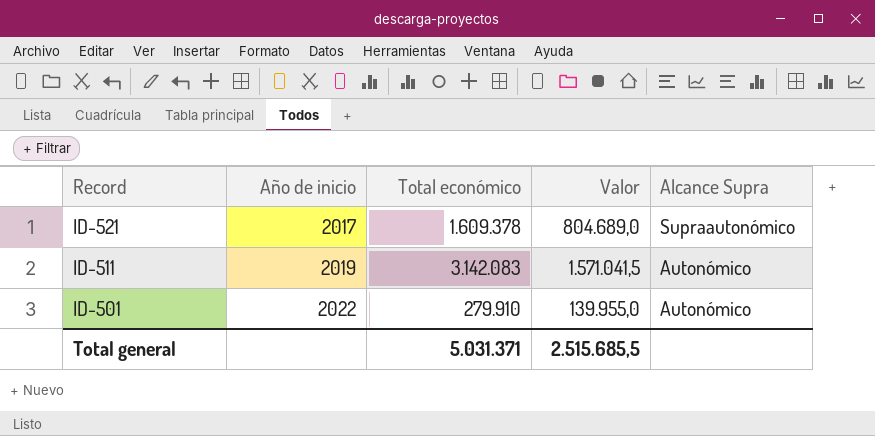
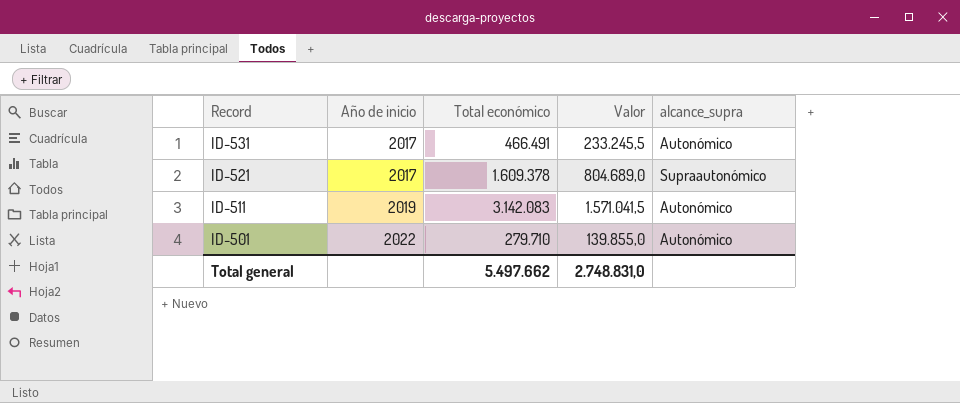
column name: Alcance Supra -> alcance_supra
row ID-531: none -> 2017 | 466.491 | 233.245,5 | Autonómico
ID-501 | Total económico: 279.910 -> 279.710
ID-501 | Valor: 139.955,0 -> 139.855,0
Total general | Total económico: 5.031.371 -> 5.497.662
Total general | Valor: 2.515.685,5 -> 2.748.831,0

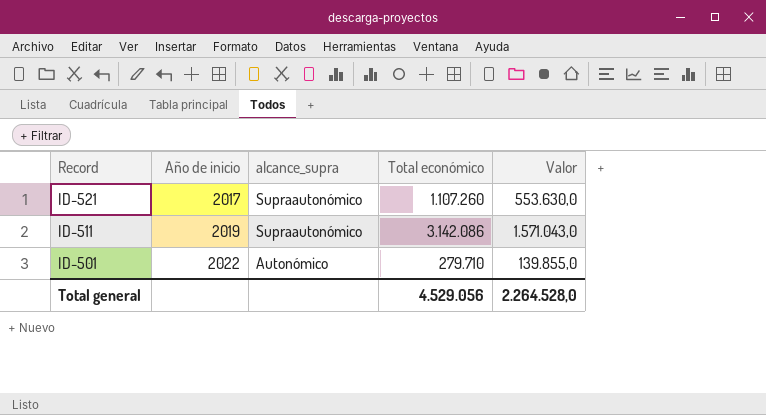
column alcance_supra | position: 5 -> 3
row ID-531: 2017 | 466.491 | 233.245,5 | Autonómico -> none
ID-521 | Total económico: 1.609.378 -> 1.107.260
ID-521 | Valor: 804.689,0 -> 553.630,0
ID-511 | alcance_supra: Autonómico -> Supraautonómico
ID-511 | Total económico: 3.142.083 -> 3.142.086
ID-511 | Valor: 1.571.041,5 -> 1.571.043,0
Total general | Total económico: 5.497.662 -> 4.529.056
Total general | Valor: 2.748.831,0 -> 2.264.528,0

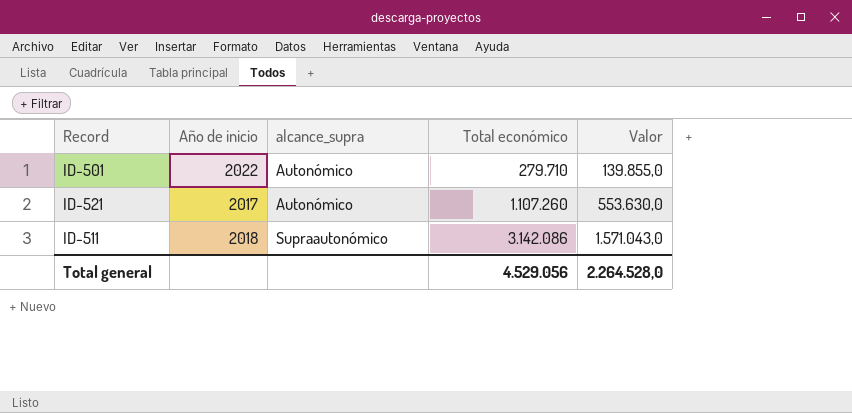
row order: Record descending -> alcance_supra ascending
ID-521 | alcance_supra: Supraautonómico -> Autonómico
ID-511 | Año de inicio: 2019 -> 2018

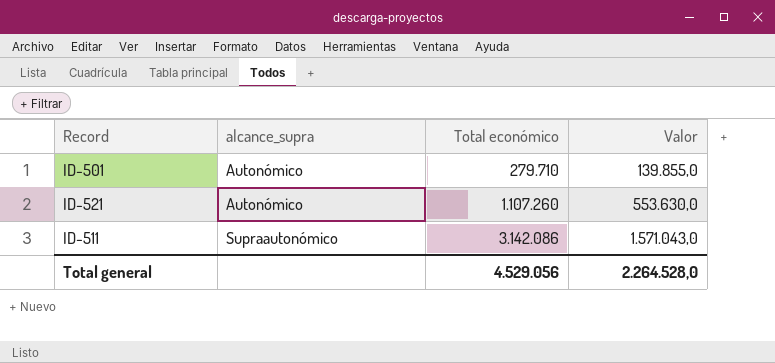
column Año de inicio | position: 2 -> none

